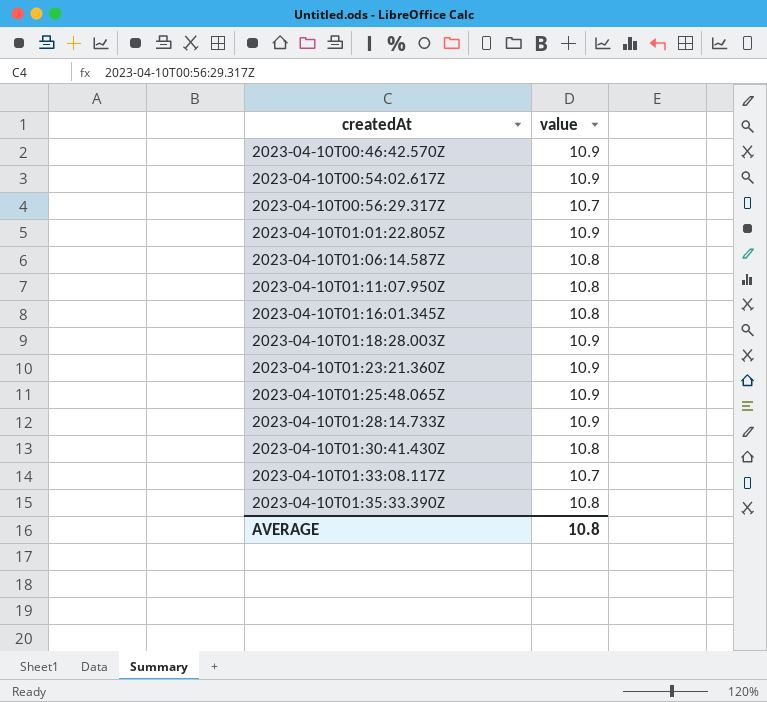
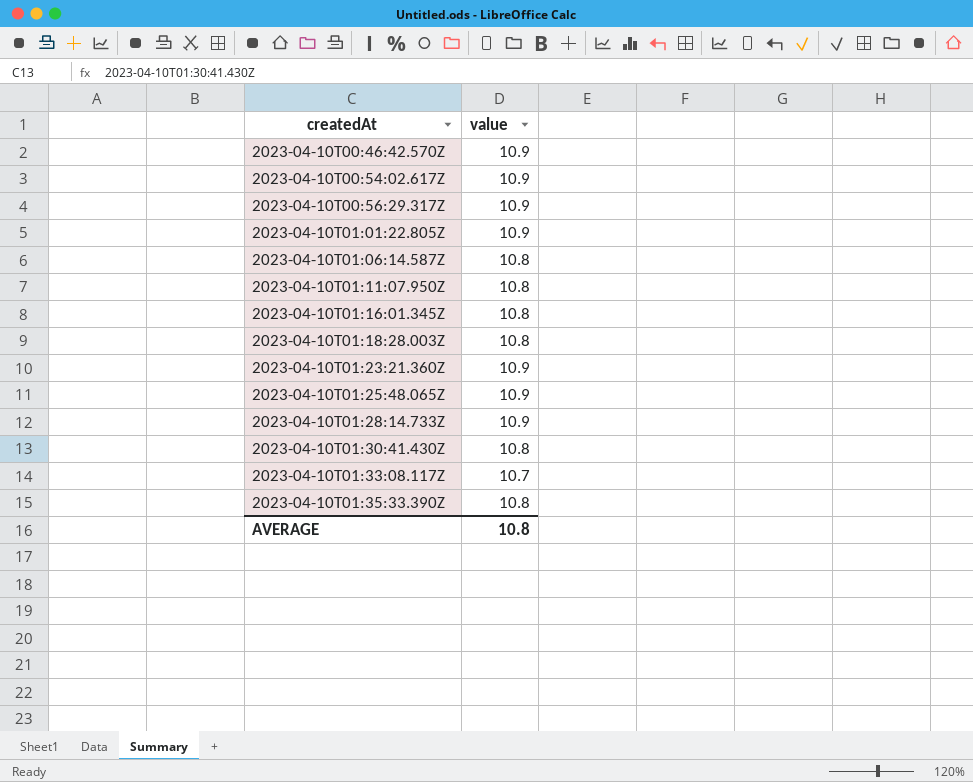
2023-04-10T00:56:29.317Z | value: 10.7 -> 10.9
2023-04-10T01:18:28.003Z | value: 10.9 -> 10.8

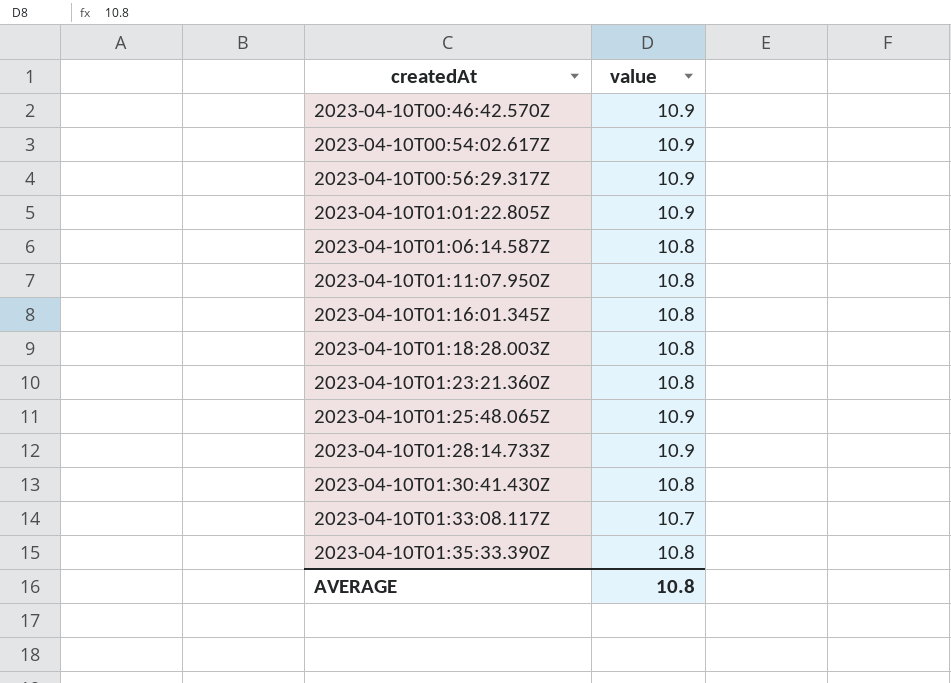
2023-04-10T01:23:21.360Z | value: 10.9 -> 10.8

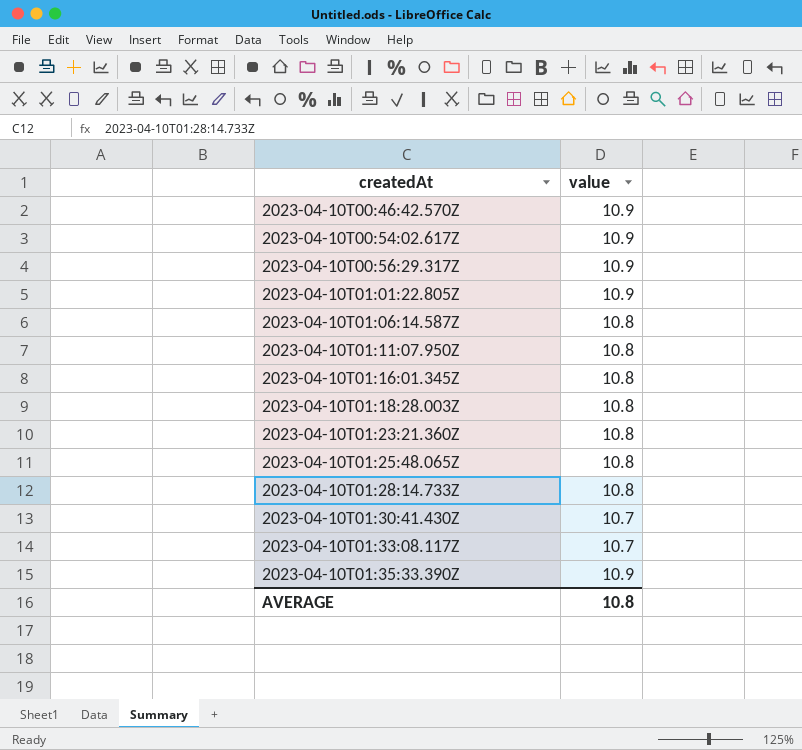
2023-04-10T01:25:48.065Z | value: 10.9 -> 10.8
2023-04-10T01:28:14.733Z | value: 10.9 -> 10.8
2023-04-10T01:30:41.430Z | value: 10.8 -> 10.7
2023-04-10T01:35:33.390Z | value: 10.8 -> 10.9

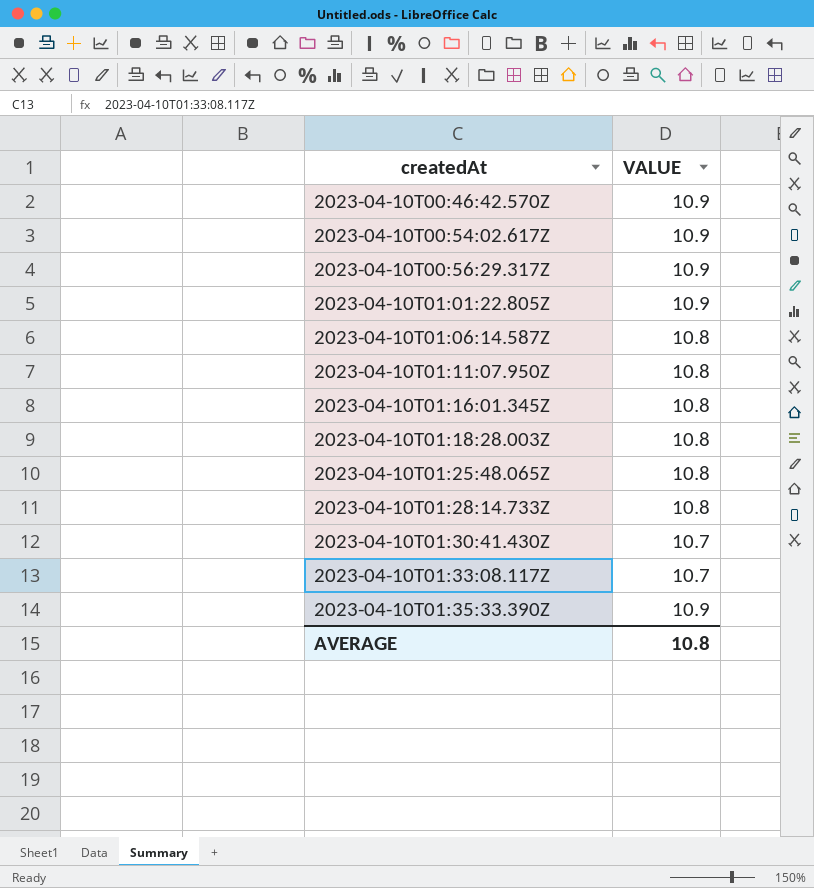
column name: value -> VALUE
row 2023-04-10T01:23:21.360Z: 10.8 -> none

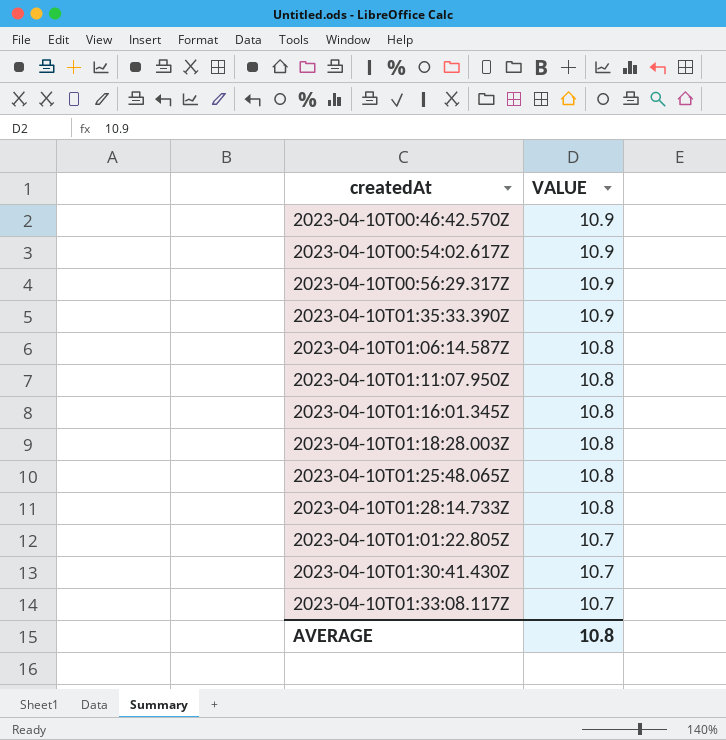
row order: createdAt ascending -> VALUE descending
2023-04-10T01:01:22.805Z | VALUE: 10.9 -> 10.7

